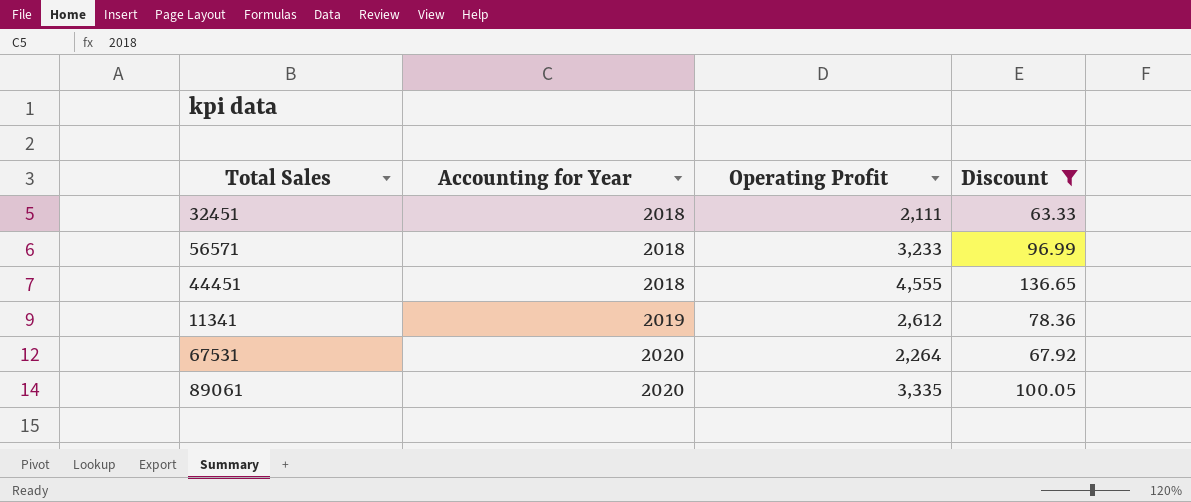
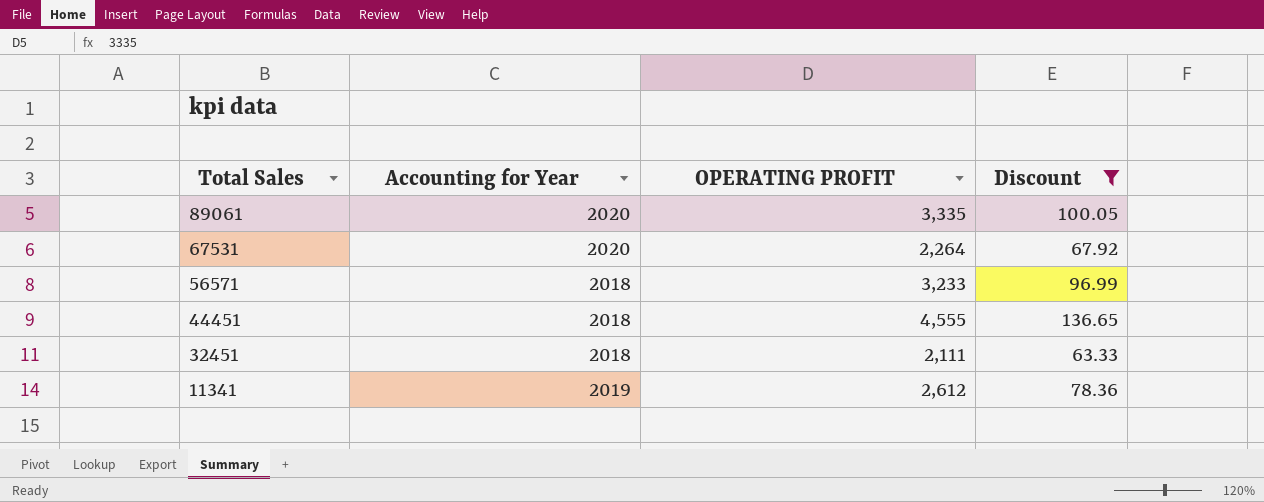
row order: Accounting for Year ascending -> Total Sales descending
column name: Operating Profit -> OPERATING PROFIT

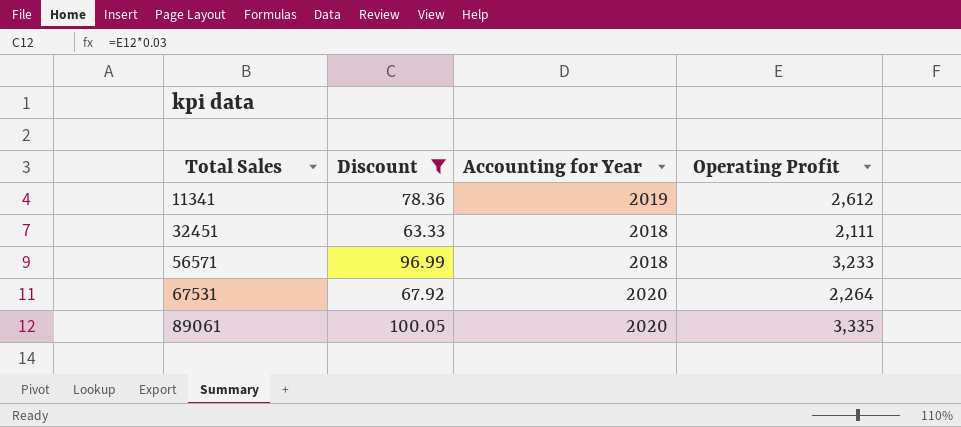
row order: Total Sales descending -> Total Sales ascending
column Discount | position: 4 -> 2
column name: OPERATING PROFIT -> Operating Profit
row 44451: 2018 | 4,555 | 136.65 -> none

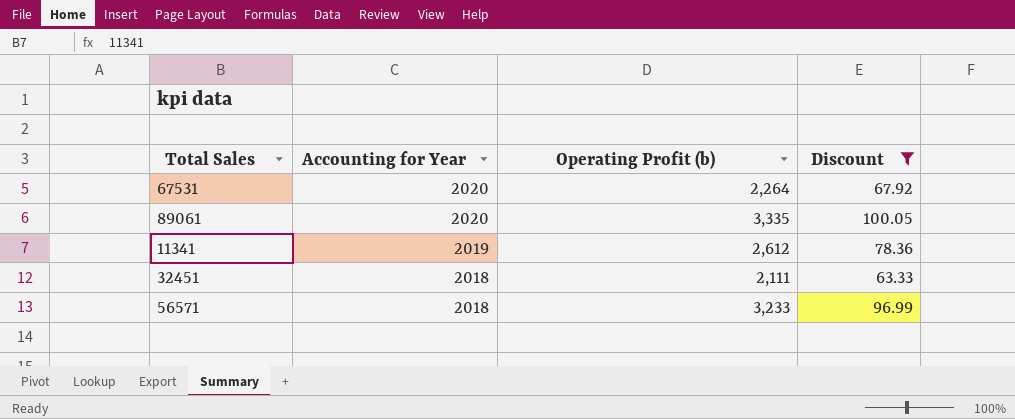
row order: Total Sales ascending -> Accounting for Year descending
column name: Operating Profit -> Operating Profit (b)
column Discount | position: 2 -> 4

